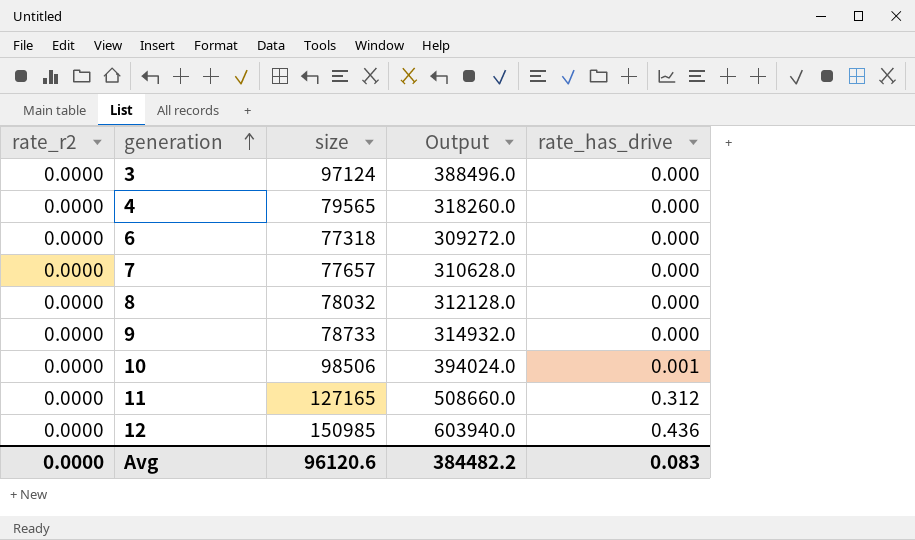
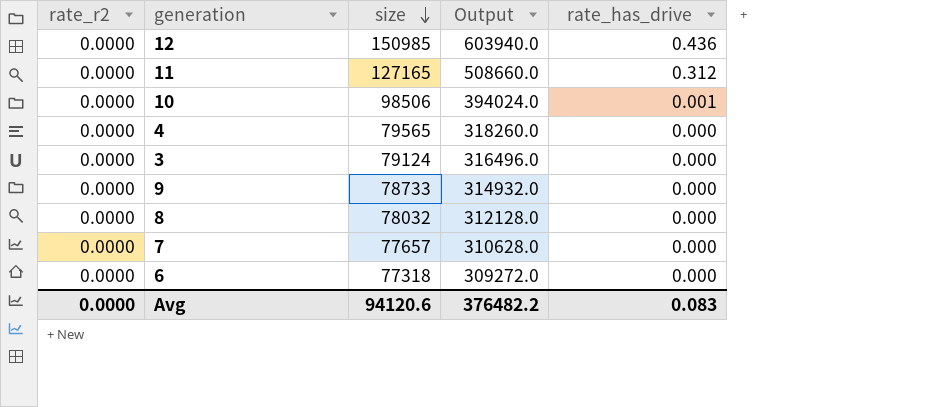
row order: generation ascending -> size descending
3 | size: 97124 -> 79124
3 | Output: 388496.0 -> 316496.0
Avg | size: 96120.6 -> 94120.6
Avg | Output: 384482.2 -> 376482.2

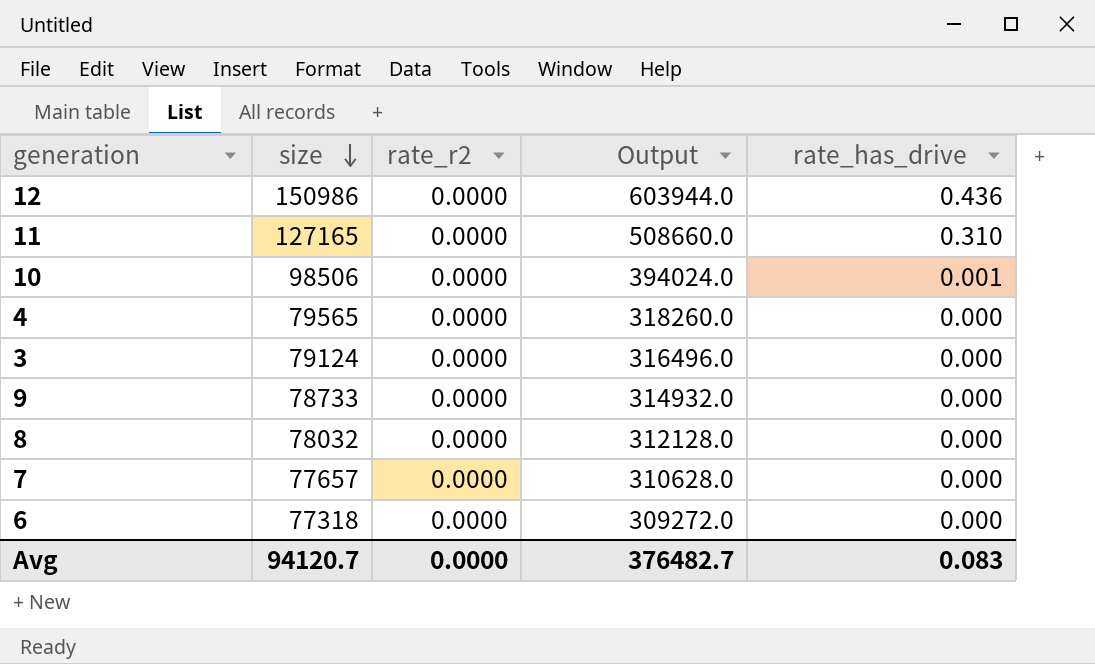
column rate_r2 | position: 1 -> 3
12 | size: 150985 -> 150986
12 | Output: 603940.0 -> 603944.0
11 | rate_has_drive: 0.312 -> 0.310
Avg | size: 94120.6 -> 94120.7
Avg | Output: 376482.2 -> 376482.7

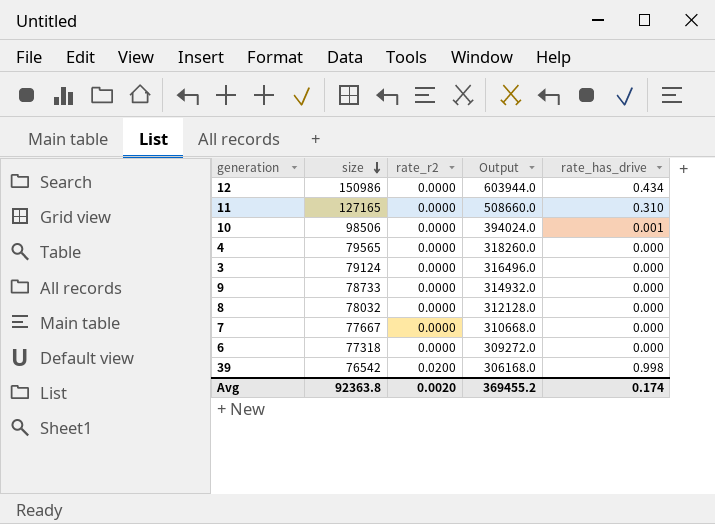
12 | rate_has_drive: 0.436 -> 0.434
7 | size: 77657 -> 77667
7 | Output: 310628.0 -> 310668.0
row 39: none -> 76542 | 0.0200 | 306168.0 | 0.998
Avg | size: 94120.7 -> 92363.8
Avg | rate_r2: 0.0000 -> 0.0020
Avg | Output: 376482.7 -> 369455.2
Avg | rate_has_drive: 0.083 -> 0.174

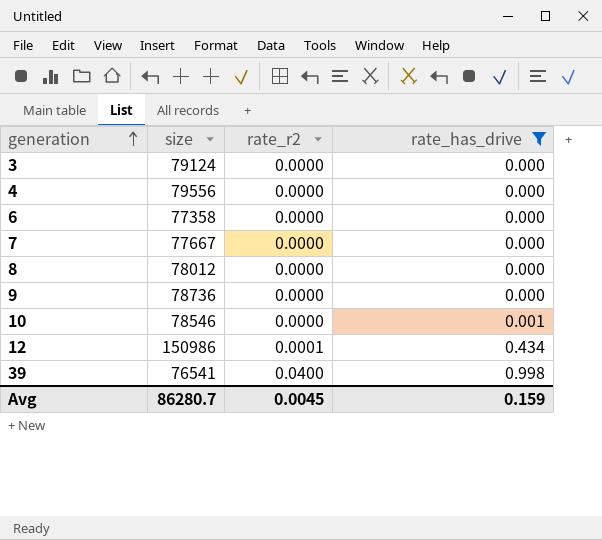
filter: none -> rate_has_drive != 0.310
row order: size descending -> generation ascending
column Output | formula: [size] * 4 -> none
4 | size: 79565 -> 79556
6 | size: 77318 -> 77358
8 | size: 78032 -> 78012
9 | size: 78733 -> 78736
10 | size: 98506 -> 78546
12 | rate_r2: 0.0000 -> 0.0001
39 | size: 76542 -> 76541
39 | rate_r2: 0.0200 -> 0.0400
Avg | size: 92363.8 -> 86280.7
Avg | rate_r2: 0.0020 -> 0.0045
Avg | rate_has_drive: 0.174 -> 0.159

